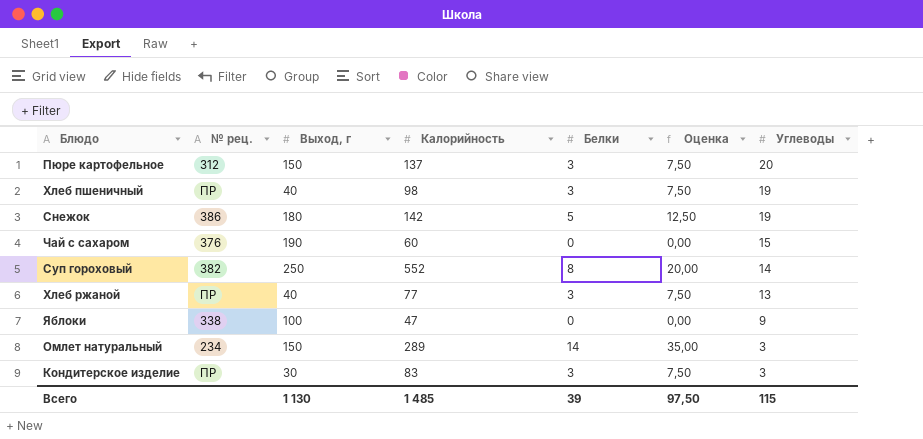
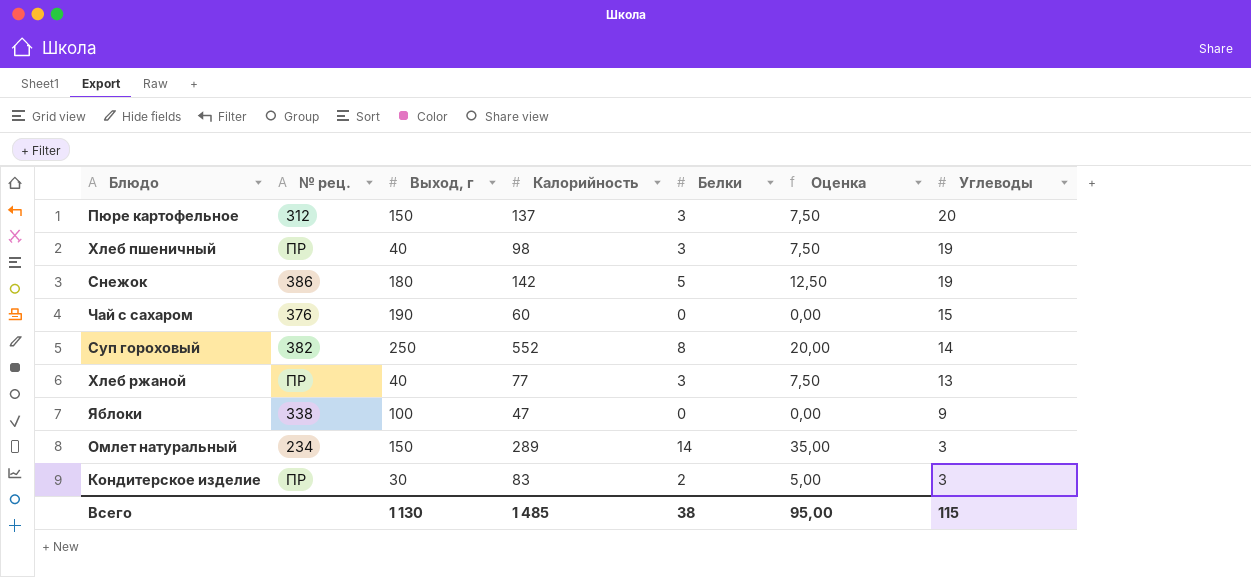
Кондитерское изделие | Белки: 3 -> 2
Кондитерское изделие | Оценка: 7,50 -> 5,00
Всего | Белки: 39 -> 38
Всего | Оценка: 97,50 -> 95,00

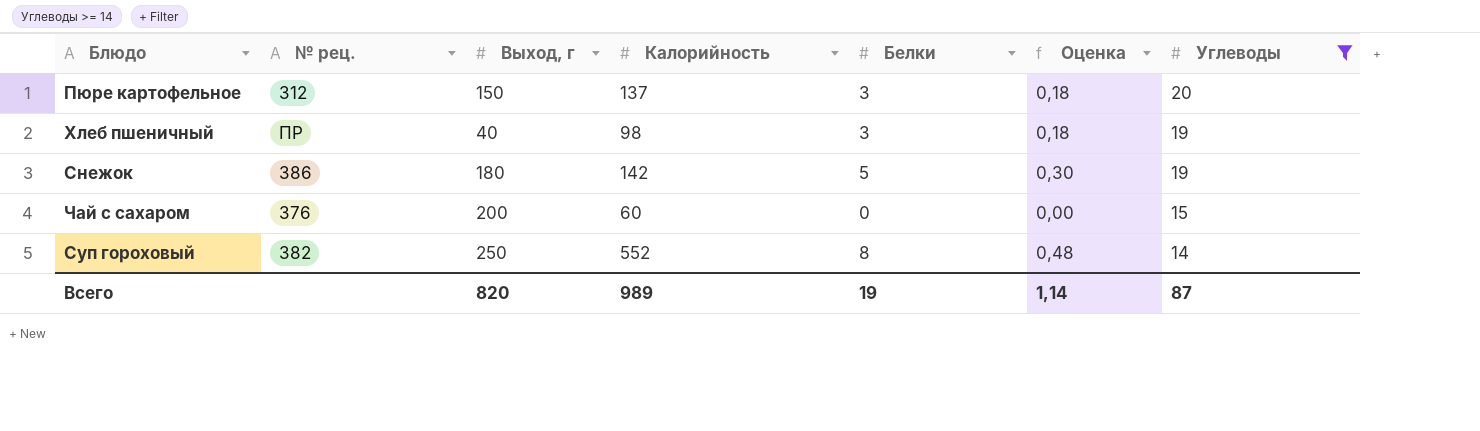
filter: none -> Углеводы >= 14
column Оценка | formula: [Белки] * 2,5 -> [Белки] * 0,06
Чай с сахаром | Выход, г: 190 -> 200
Всего | Выход, г: 1 130 -> 820
Всего | Калорийность: 1 485 -> 989
Всего | Белки: 38 -> 19
Всего | Оценка: 95,00 -> 1,14
Всего | Углеводы: 115 -> 87

